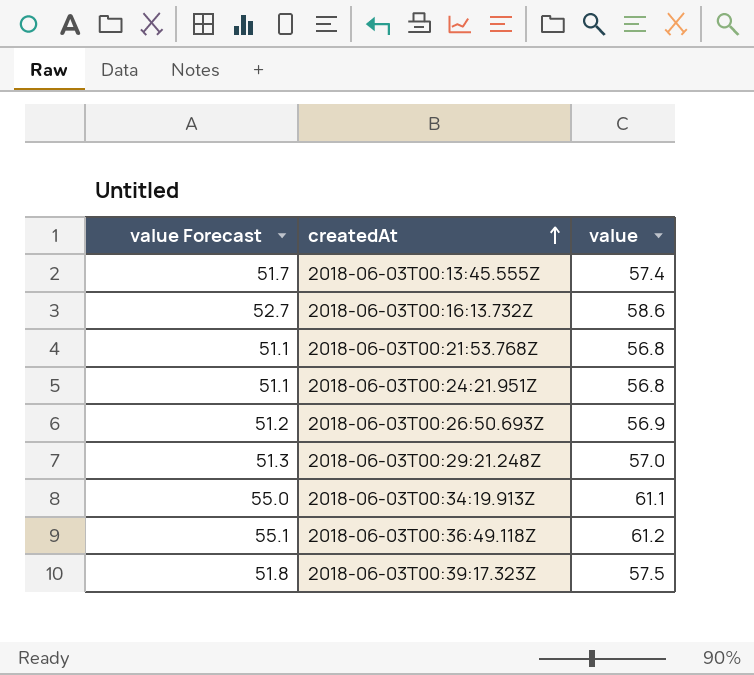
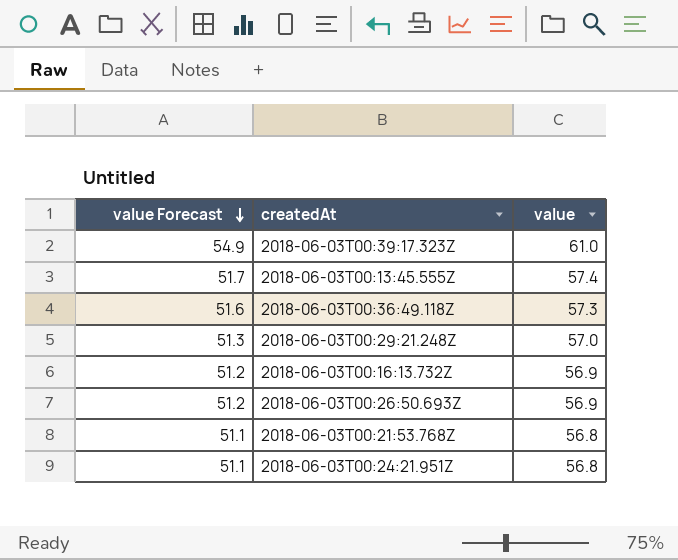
row order: createdAt ascending -> value Forecast descending
row 2018-06-03T00:34:19.913Z: 55.0 | 61.1 -> none
2018-06-03T00:39:17.323Z | value Forecast: 51.8 -> 54.9
2018-06-03T00:39:17.323Z | value: 57.5 -> 61.0
2018-06-03T00:36:49.118Z | value Forecast: 55.1 -> 51.6
2018-06-03T00:36:49.118Z | value: 61.2 -> 57.3
2018-06-03T00:16:13.732Z | value Forecast: 52.7 -> 51.2
2018-06-03T00:16:13.732Z | value: 58.6 -> 56.9

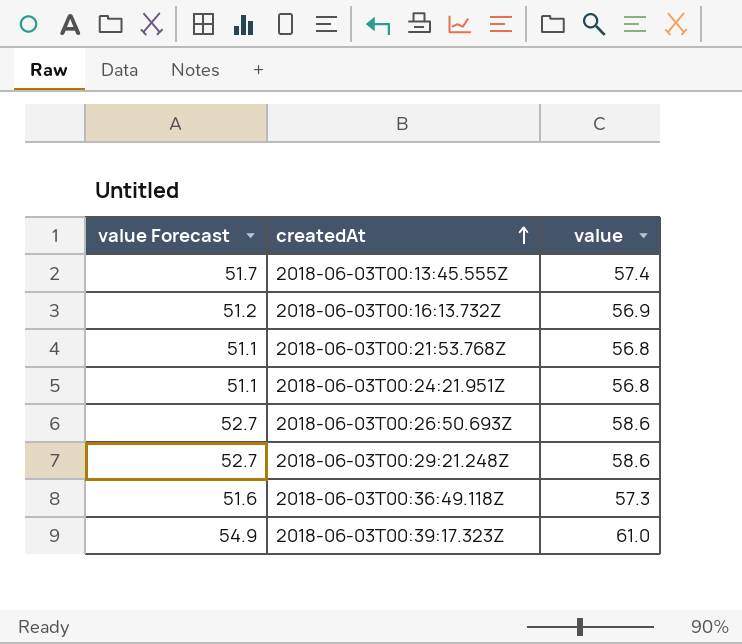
row order: value Forecast descending -> createdAt ascending
2018-06-03T00:26:50.693Z | value Forecast: 51.2 -> 52.7
2018-06-03T00:26:50.693Z | value: 56.9 -> 58.6
2018-06-03T00:29:21.248Z | value Forecast: 51.3 -> 52.7
2018-06-03T00:29:21.248Z | value: 57.0 -> 58.6

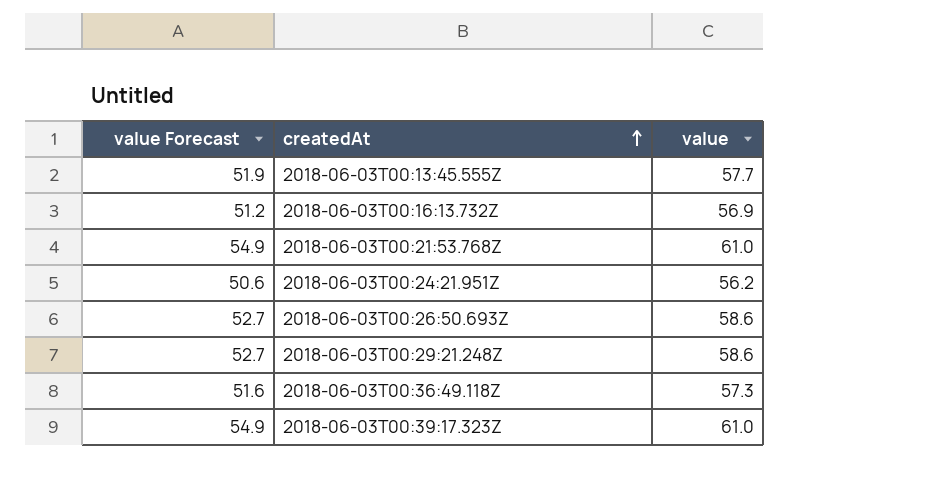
2018-06-03T00:13:45.555Z | value Forecast: 51.7 -> 51.9
2018-06-03T00:13:45.555Z | value: 57.4 -> 57.7
2018-06-03T00:21:53.768Z | value Forecast: 51.1 -> 54.9
2018-06-03T00:21:53.768Z | value: 56.8 -> 61.0
2018-06-03T00:24:21.951Z | value Forecast: 51.1 -> 50.6
2018-06-03T00:24:21.951Z | value: 56.8 -> 56.2

